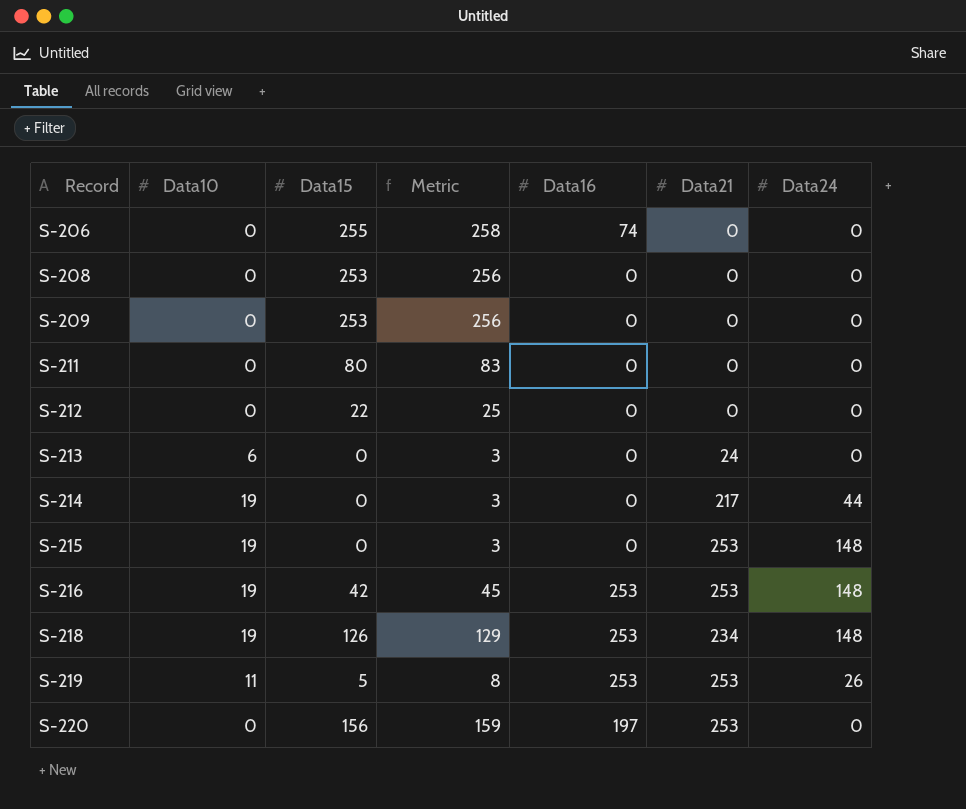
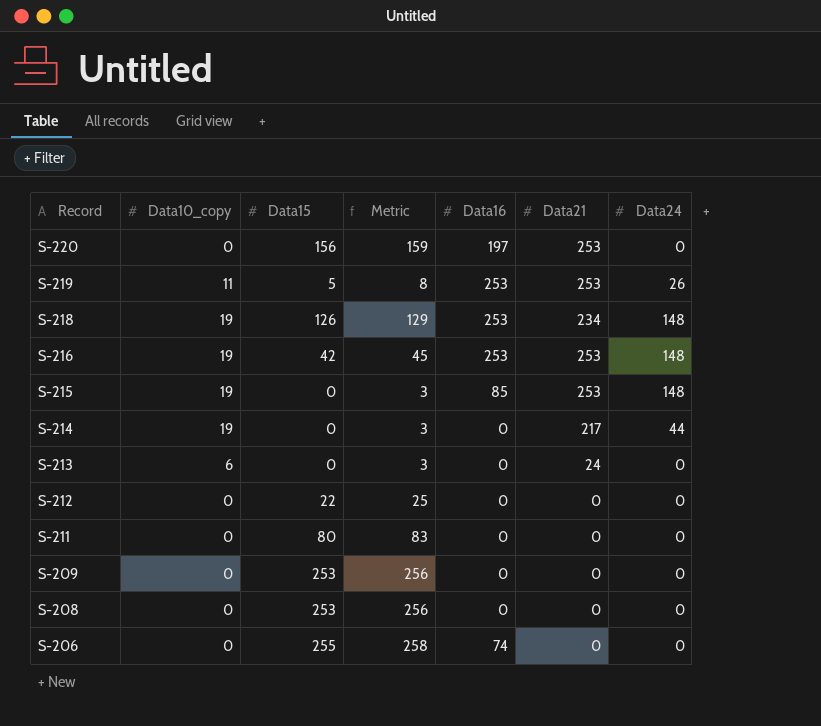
row order: Record ascending -> Record descending
column name: Data10 -> Data10_copy
S-215 | Data16: 0 -> 85

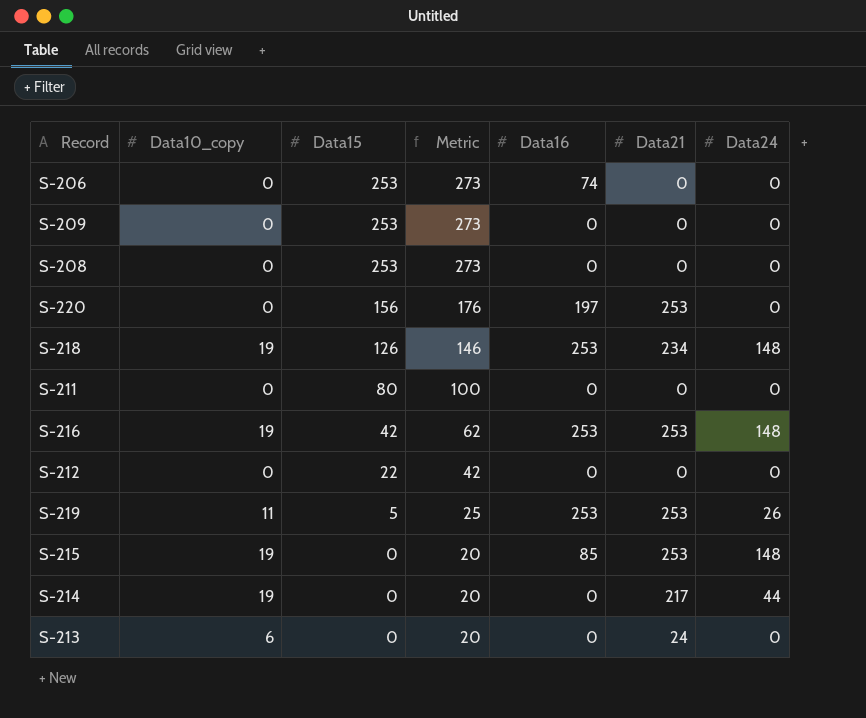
row order: Record descending -> Data15 descending
column Metric | formula: [Data15] + 3 -> [Data15] + 20
S-206 | Data15: 255 -> 253

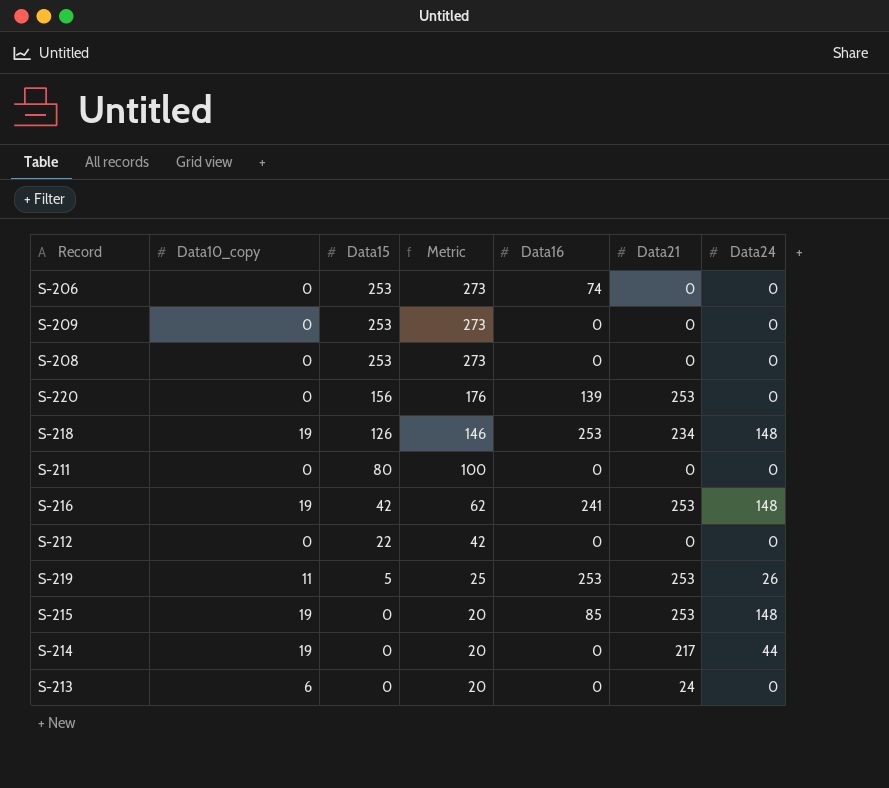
S-220 | Data16: 197 -> 139
S-216 | Data16: 253 -> 241

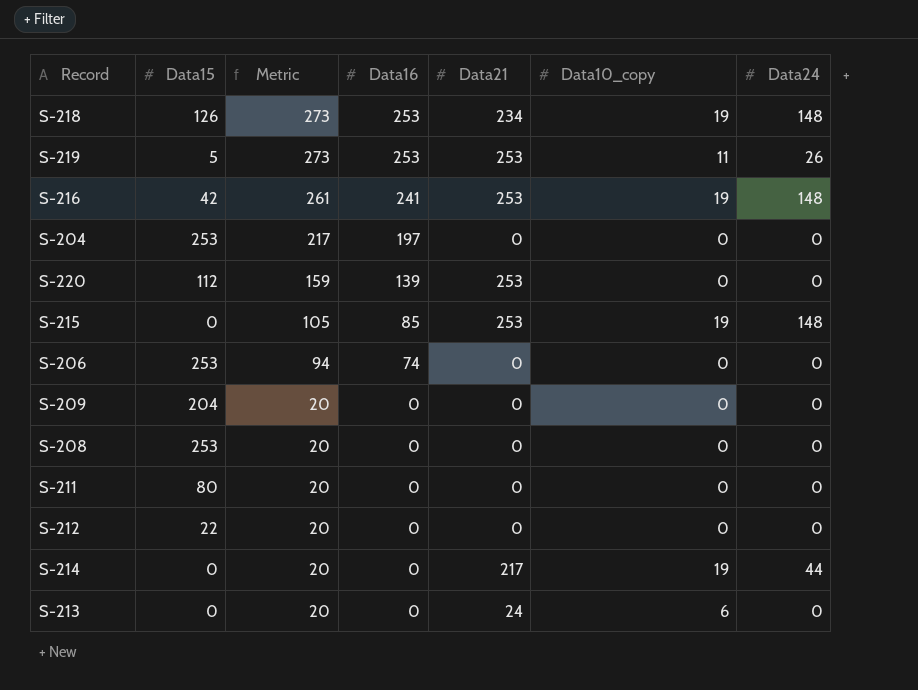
row order: Data15 descending -> Metric descending
column Metric | formula: [Data15] + 20 -> [Data16] + 20
column Data10_copy | position: 2 -> 6
row S-204: none -> 253 | 217 | 197 | 0 | 0 | 0
S-220 | Data15: 156 -> 112
S-209 | Data15: 253 -> 204

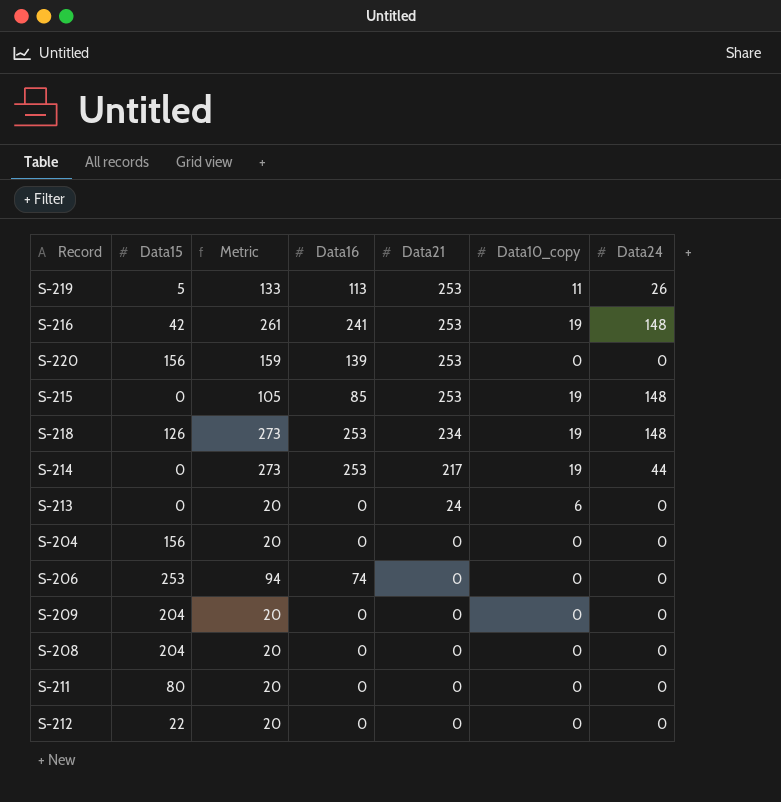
row order: Metric descending -> Data21 descending
S-219 | Metric: 273 -> 133
S-219 | Data16: 253 -> 113
S-220 | Data15: 112 -> 156
S-214 | Metric: 20 -> 273
S-214 | Data16: 0 -> 253
S-204 | Data15: 253 -> 156
S-204 | Metric: 217 -> 20
S-204 | Data16: 197 -> 0
S-208 | Data15: 253 -> 204

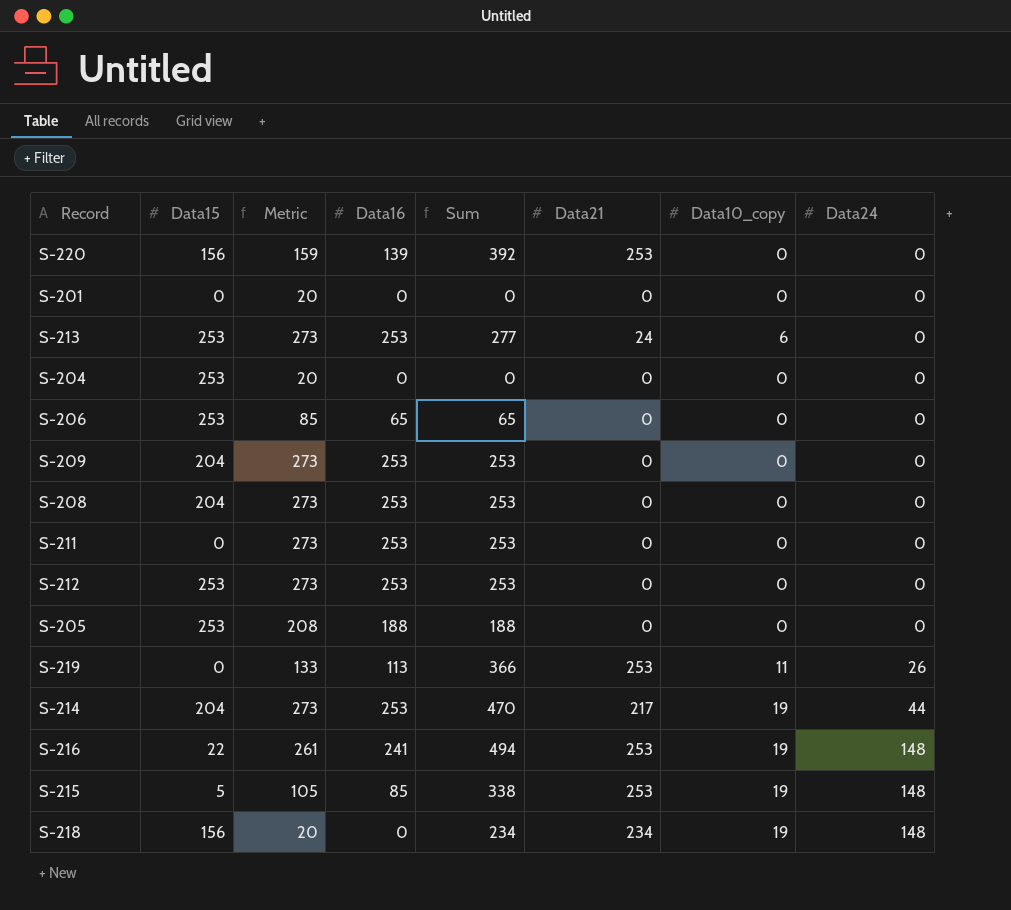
row order: Data21 descending -> Data24 ascending
column Sum | formula: none -> [Data16] + [Data21]
row S-201: none -> 0 | 20 | 0 | 0 | 0 | 0 | 0
S-213 | Data15: 0 -> 253
S-213 | Metric: 20 -> 273
S-213 | Data16: 0 -> 253
S-204 | Data15: 156 -> 253
S-206 | Metric: 94 -> 85
S-206 | Data16: 74 -> 65
S-209 | Metric: 20 -> 273
S-209 | Data16: 0 -> 253
S-208 | Metric: 20 -> 273
S-208 | Data16: 0 -> 253
S-211 | Data15: 80 -> 0
S-211 | Metric: 20 -> 273
S-211 | Data16: 0 -> 253
S-212 | Data15: 22 -> 253
S-212 | Metric: 20 -> 273
S-212 | Data16: 0 -> 253
row S-205: none -> 253 | 208 | 188 | 188 | 0 | 0 | 0
S-219 | Data15: 5 -> 0
S-214 | Data15: 0 -> 204
S-216 | Data15: 42 -> 22
S-215 | Data15: 0 -> 5
S-218 | Data15: 126 -> 156
S-218 | Metric: 273 -> 20
S-218 | Data16: 253 -> 0

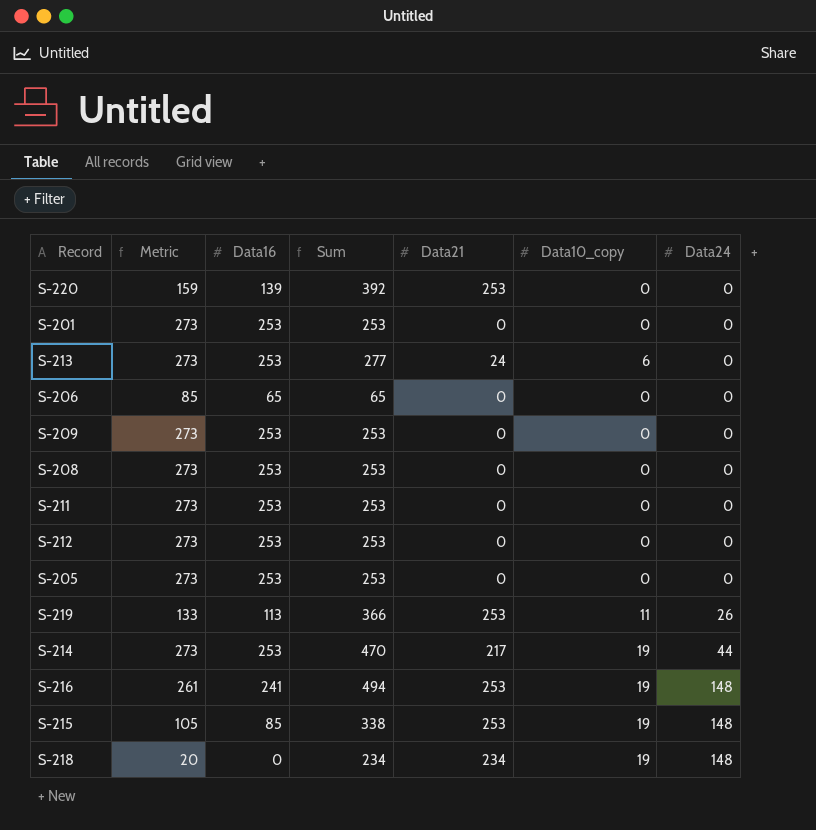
column Data15 | position: 2 -> none
row S-204: 253 | 20 | 0 | 0 | 0 | 0 | 0 -> none
S-201 | Metric: 20 -> 273
S-201 | Data16: 0 -> 253
S-201 | Sum: 0 -> 253
S-205 | Metric: 208 -> 273
S-205 | Data16: 188 -> 253
S-205 | Sum: 188 -> 253

